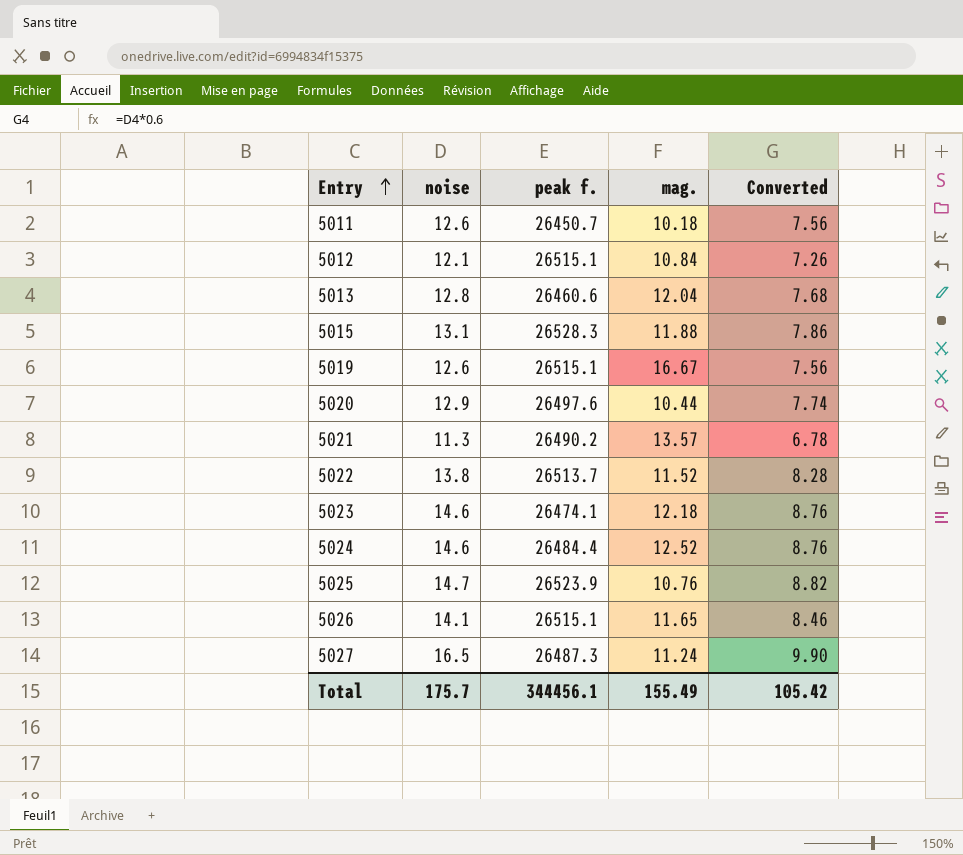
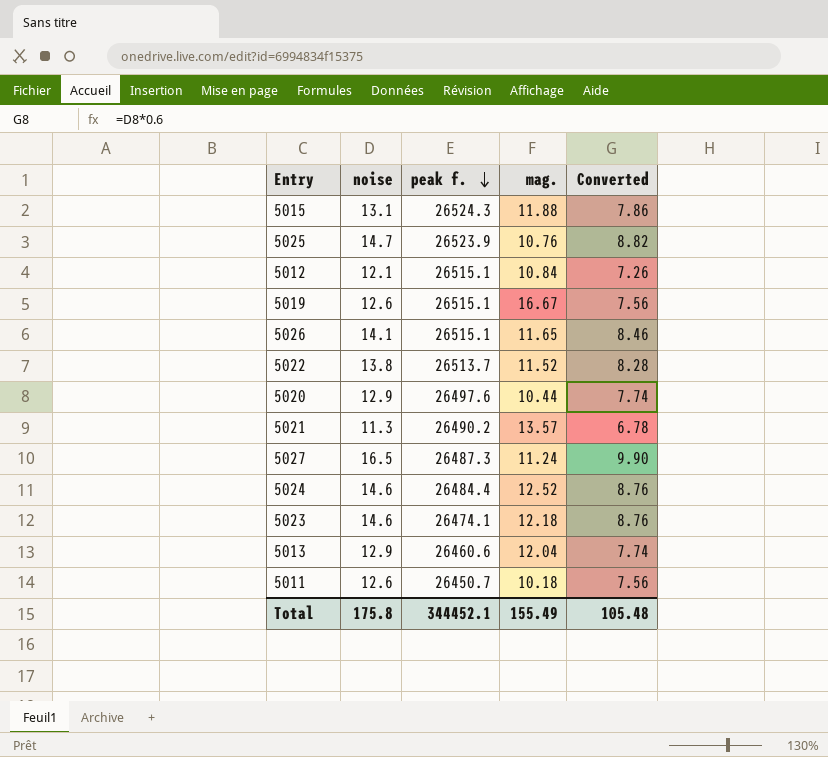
row order: Entry ascending -> peak f. descending
5015 | peak f.: 26528.3 -> 26524.3
5013 | noise: 12.8 -> 12.9
5013 | Converted: 7.68 -> 7.74
Total | noise: 175.7 -> 175.8
Total | peak f.: 344456.1 -> 344452.1
Total | Converted: 105.42 -> 105.48

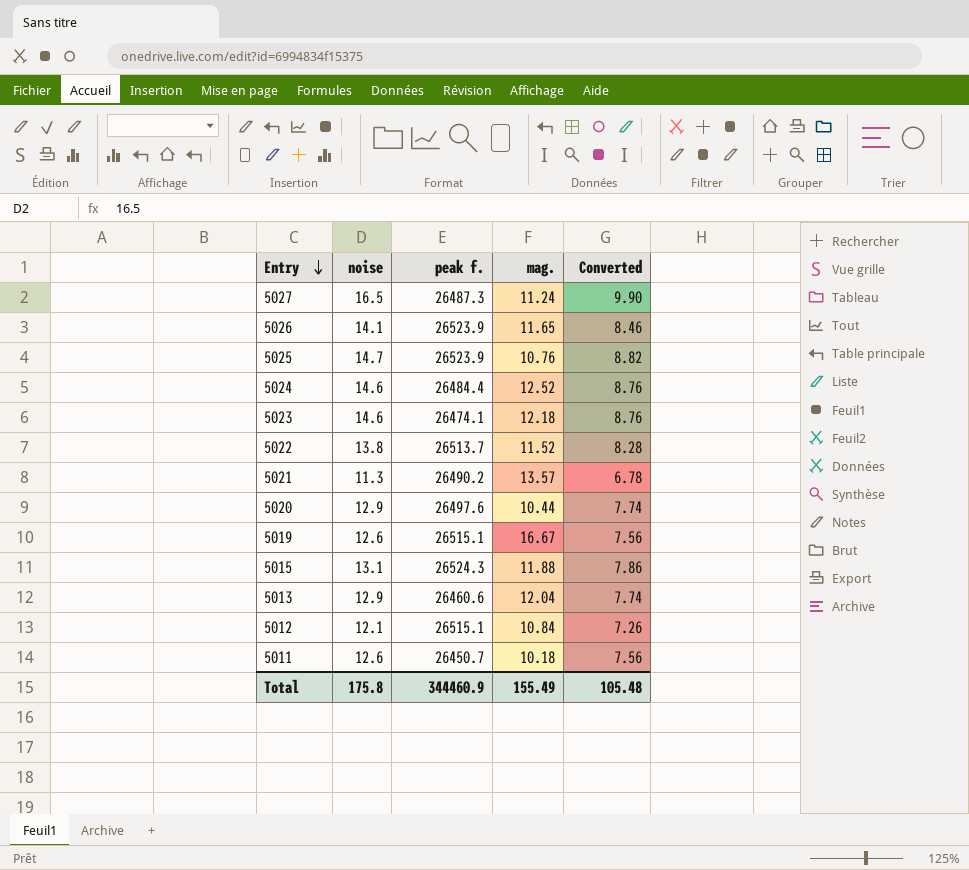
row order: peak f. descending -> Entry descending
5026 | peak f.: 26515.1 -> 26523.9
Total | peak f.: 344452.1 -> 344460.9

